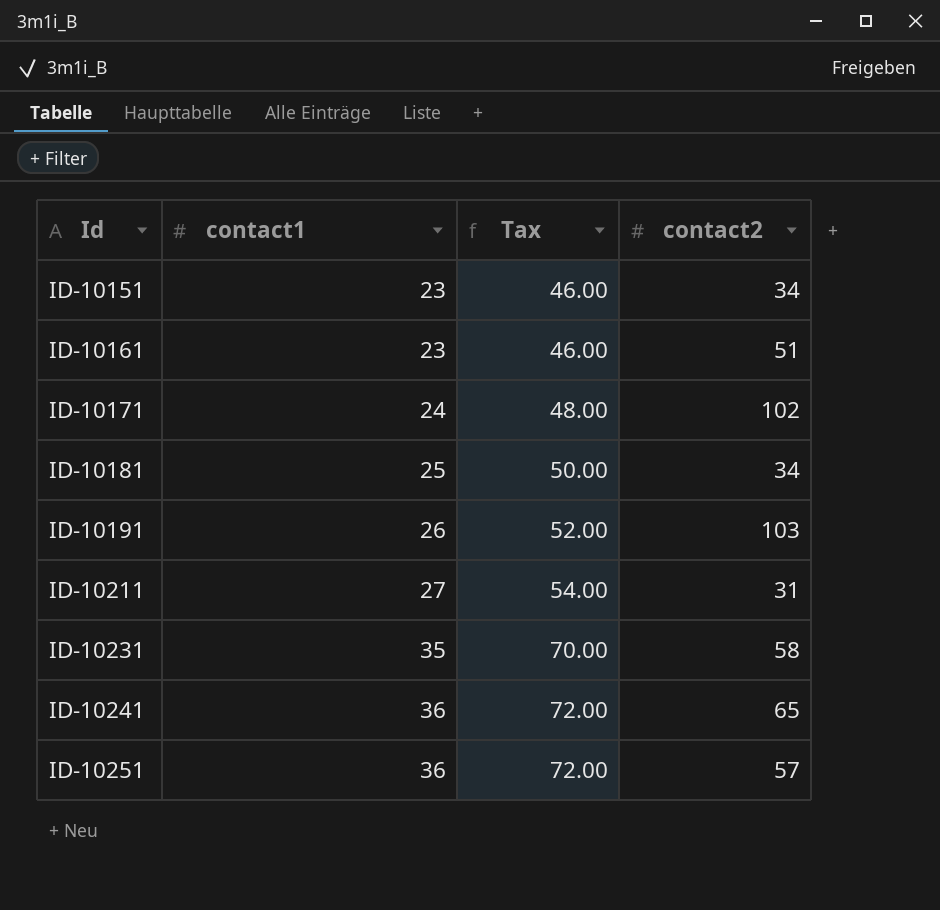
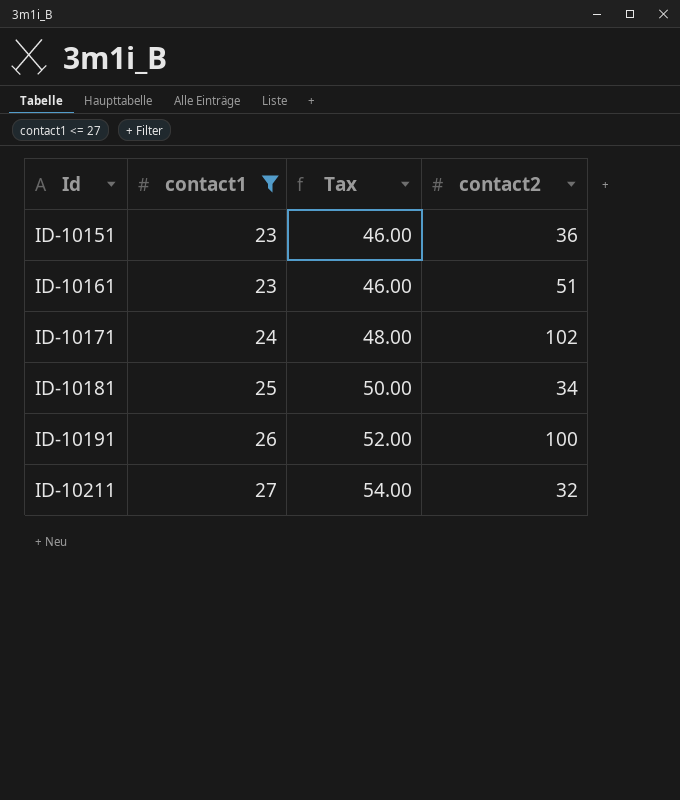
filter: none -> contact1 <= 27
ID-10151 | contact2: 34 -> 36
ID-10191 | contact2: 103 -> 100
ID-10211 | contact2: 31 -> 32

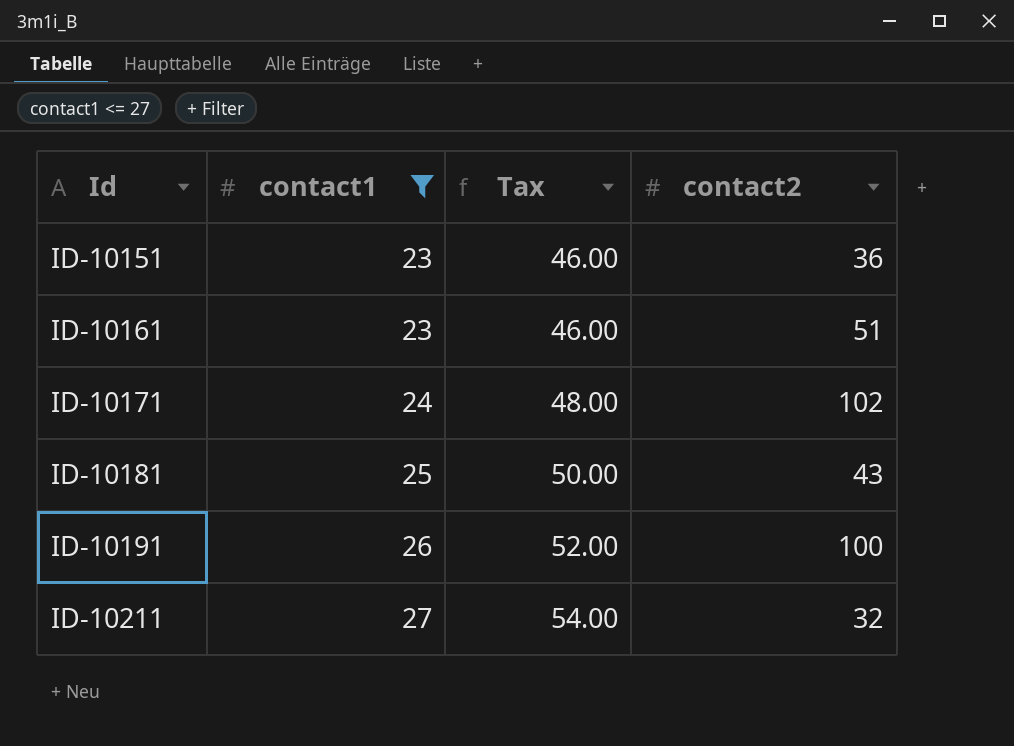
ID-10181 | contact2: 34 -> 43

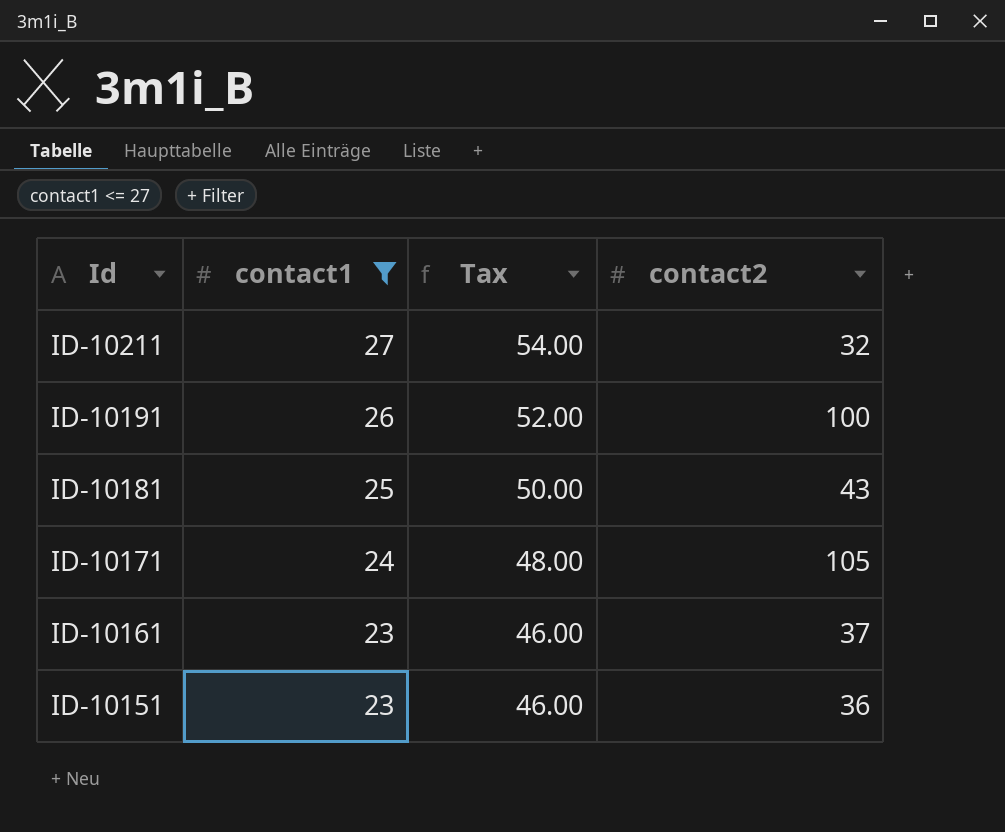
row order: Id ascending -> Id descending
ID-10171 | contact2: 102 -> 105
ID-10161 | contact2: 51 -> 37

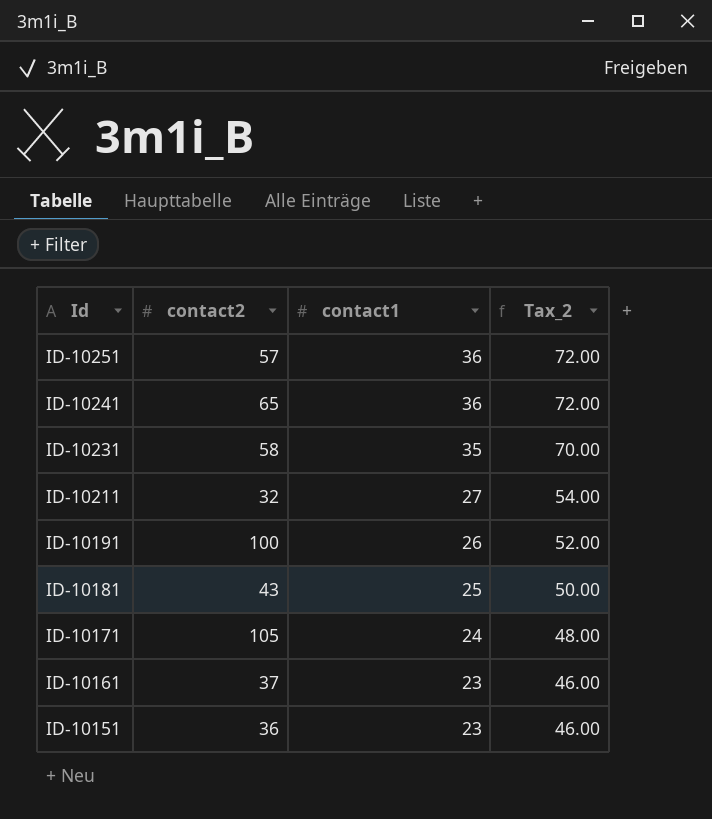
filter: contact1 <= 27 -> none
column contact2 | position: 4 -> 2
column name: Tax -> Tax_2

